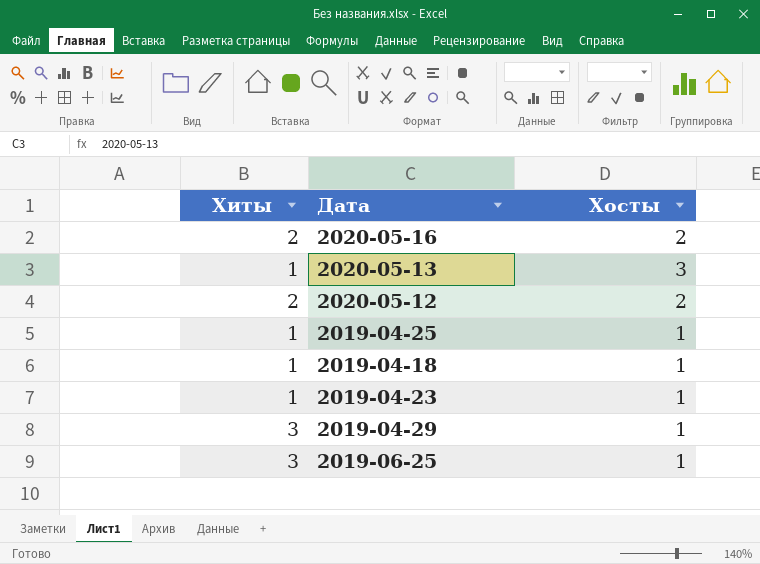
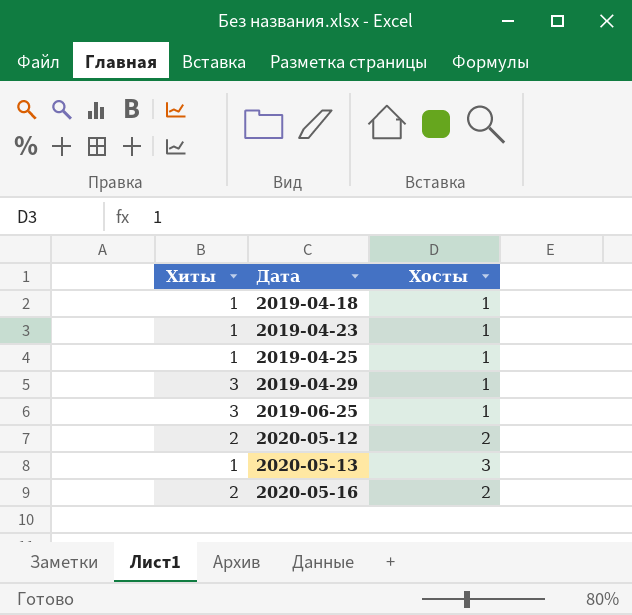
row order: none -> Дата ascending

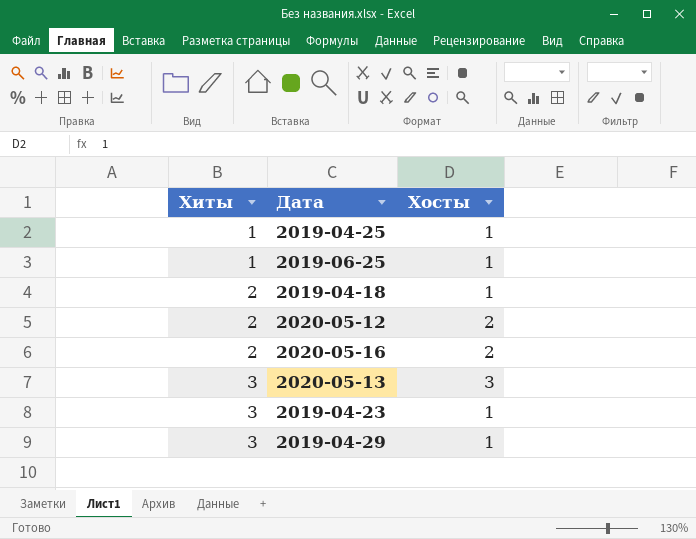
row order: Дата ascending -> Хиты ascending
2019-06-25 | Хиты: 3 -> 1
2019-04-18 | Хиты: 1 -> 2
2020-05-13 | Хиты: 1 -> 3
2019-04-23 | Хиты: 1 -> 3

